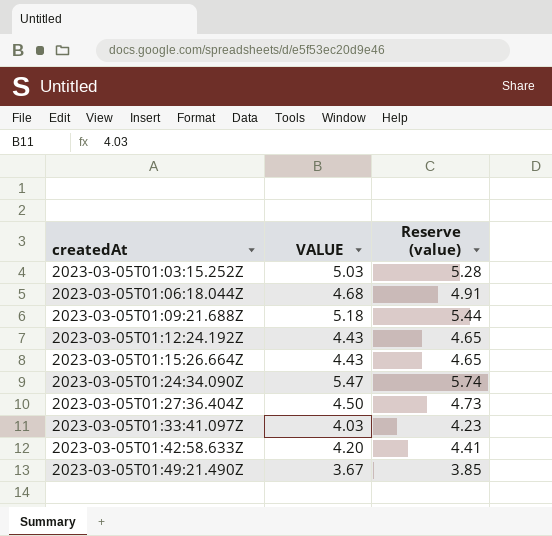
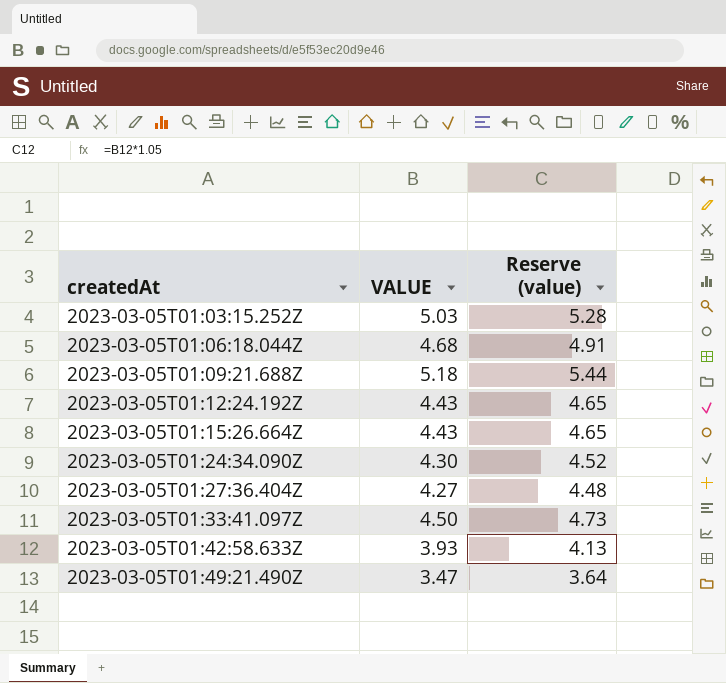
2023-03-05T01:24:34.090Z | VALUE: 5.47 -> 4.30
2023-03-05T01:24:34.090Z | Reserve (value): 5.74 -> 4.52
2023-03-05T01:27:36.404Z | VALUE: 4.50 -> 4.27
2023-03-05T01:27:36.404Z | Reserve (value): 4.73 -> 4.48
2023-03-05T01:33:41.097Z | VALUE: 4.03 -> 4.50
2023-03-05T01:33:41.097Z | Reserve (value): 4.23 -> 4.73
2023-03-05T01:42:58.633Z | VALUE: 4.20 -> 3.93
2023-03-05T01:42:58.633Z | Reserve (value): 4.41 -> 4.13
2023-03-05T01:49:21.490Z | VALUE: 3.67 -> 3.47
2023-03-05T01:49:21.490Z | Reserve (value): 3.85 -> 3.64

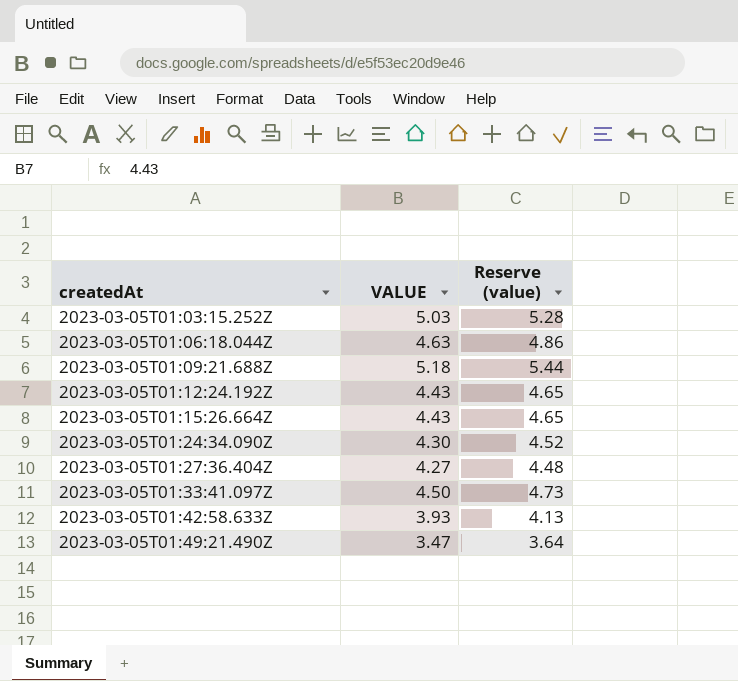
2023-03-05T01:06:18.044Z | VALUE: 4.68 -> 4.63
2023-03-05T01:06:18.044Z | Reserve (value): 4.91 -> 4.86

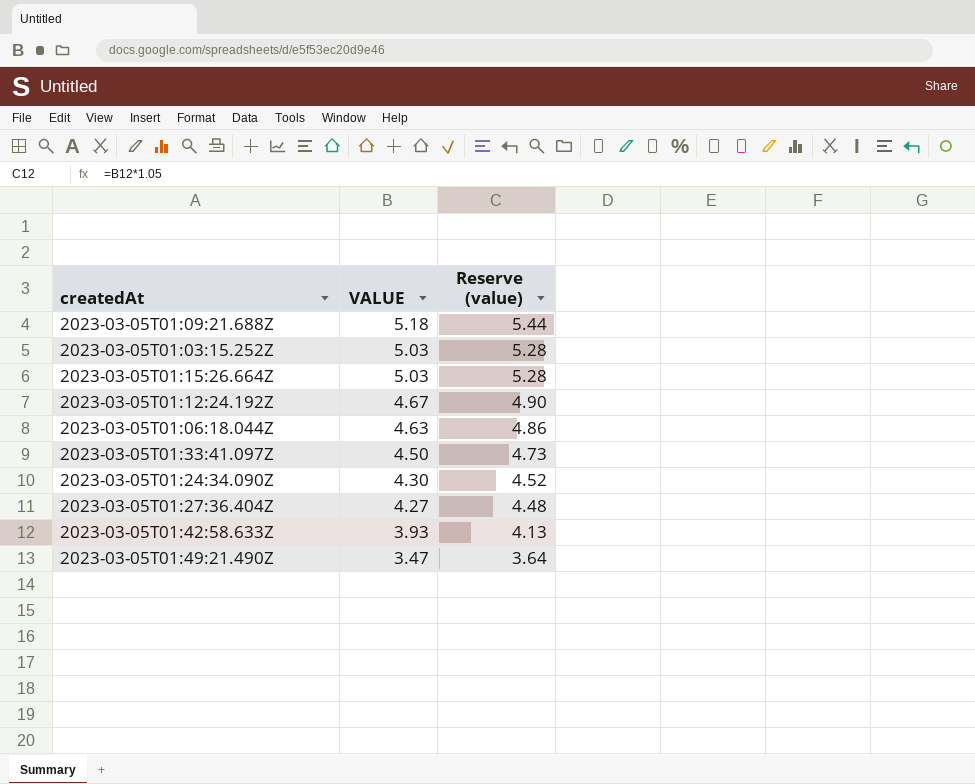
row order: createdAt ascending -> VALUE descending
2023-03-05T01:15:26.664Z | VALUE: 4.43 -> 5.03
2023-03-05T01:15:26.664Z | Reserve (value): 4.65 -> 5.28
2023-03-05T01:12:24.192Z | VALUE: 4.43 -> 4.67
2023-03-05T01:12:24.192Z | Reserve (value): 4.65 -> 4.90

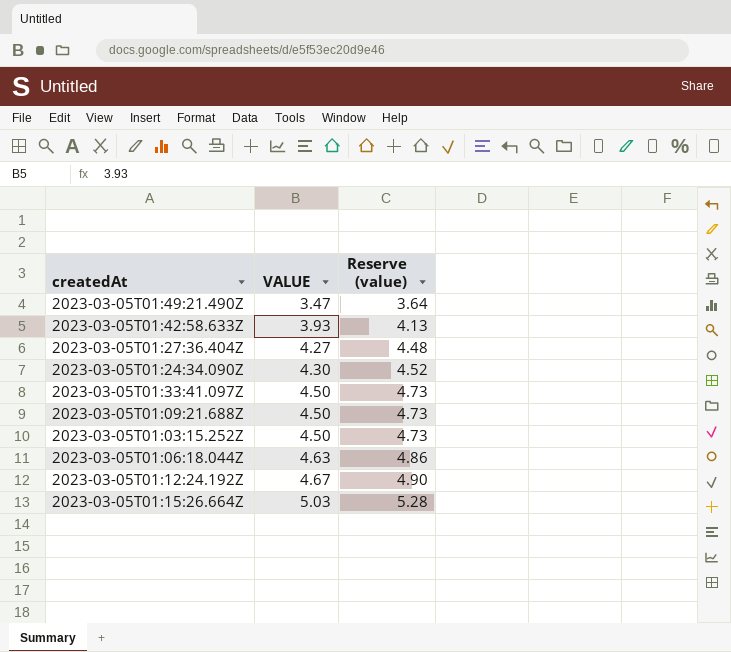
row order: VALUE descending -> VALUE ascending
2023-03-05T01:09:21.688Z | VALUE: 5.18 -> 4.50
2023-03-05T01:09:21.688Z | Reserve (value): 5.44 -> 4.73
2023-03-05T01:03:15.252Z | VALUE: 5.03 -> 4.50
2023-03-05T01:03:15.252Z | Reserve (value): 5.28 -> 4.73

